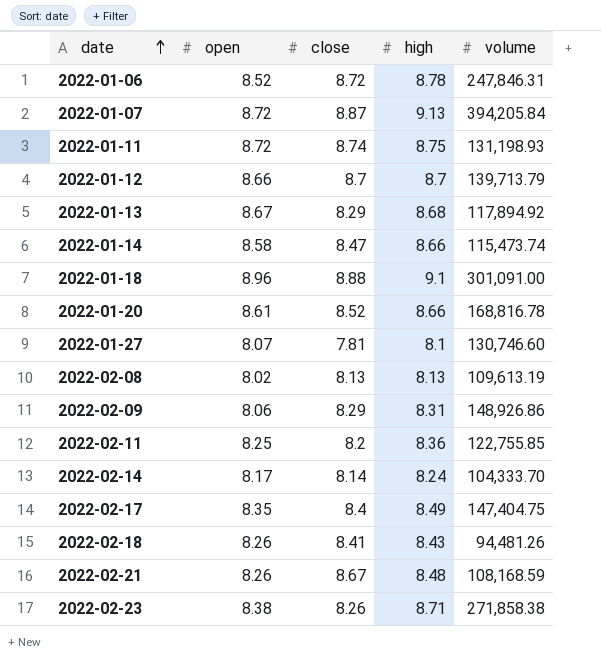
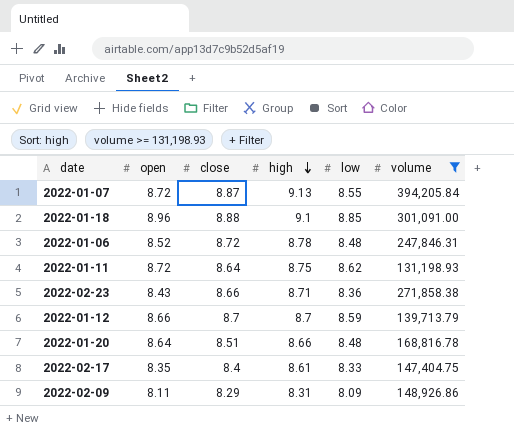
filter: none -> volume >= 131,198.93
row order: date ascending -> high descending
column low | position: none -> 5
2022-01-11 | close: 8.74 -> 8.64
2022-02-23 | open: 8.38 -> 8.43
2022-02-23 | close: 8.26 -> 8.66
2022-01-20 | open: 8.61 -> 8.64
2022-01-20 | close: 8.52 -> 8.51
2022-02-17 | high: 8.49 -> 8.61
2022-02-09 | open: 8.06 -> 8.11

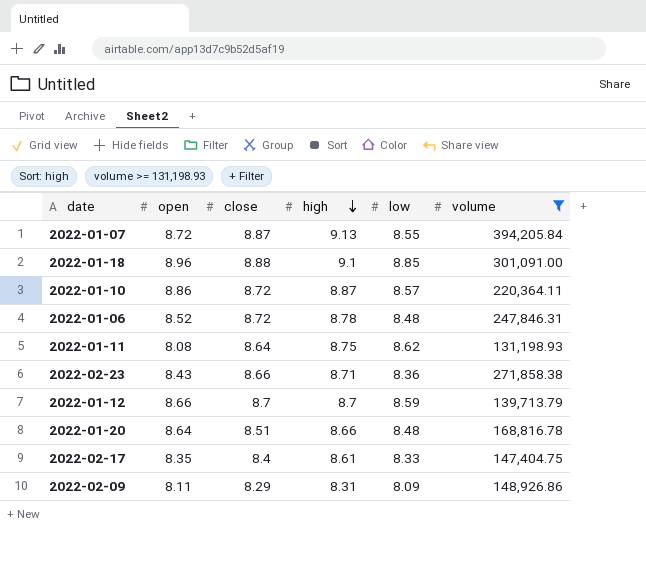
row 2022-01-10: none -> 8.86 | 8.72 | 8.87 | 8.57 | 220,364.11
2022-01-11 | open: 8.72 -> 8.08

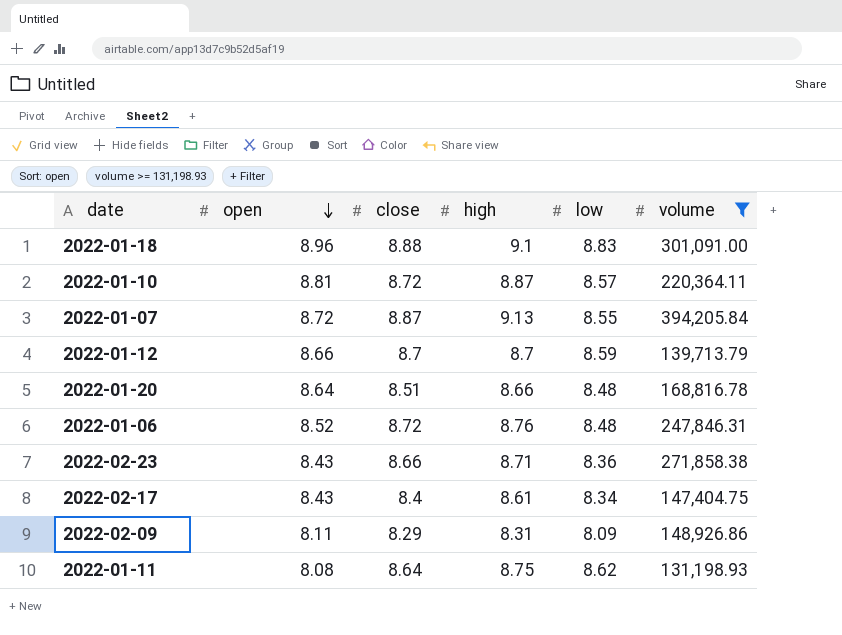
row order: high descending -> open descending
2022-01-18 | low: 8.85 -> 8.83
2022-01-10 | open: 8.86 -> 8.81
2022-01-06 | high: 8.78 -> 8.76
2022-02-17 | open: 8.35 -> 8.43
2022-02-17 | low: 8.33 -> 8.34

